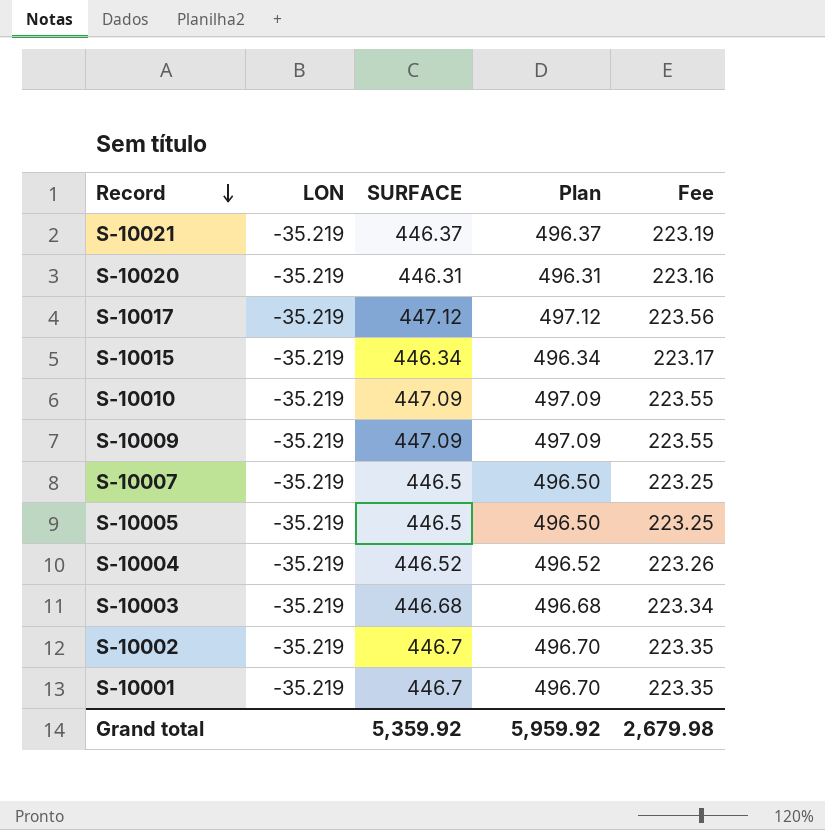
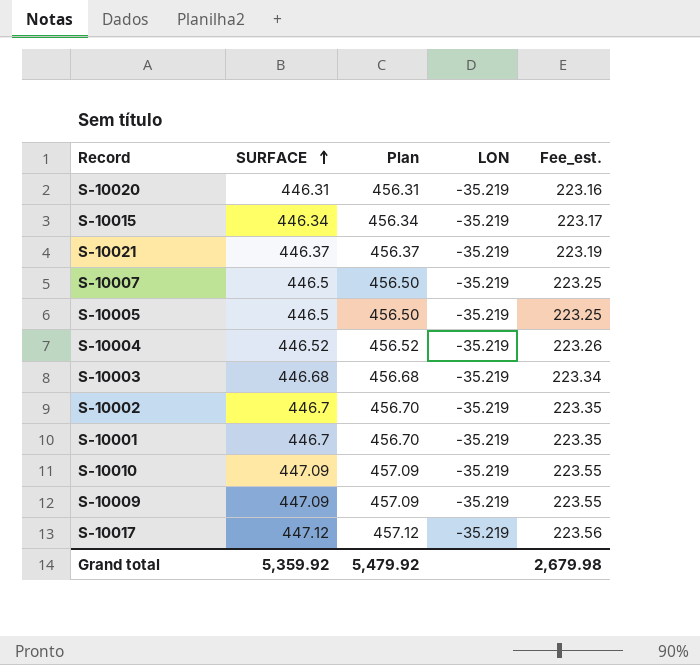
row order: Record descending -> SURFACE ascending
column Plan | formula: [SURFACE] + 50 -> [SURFACE] + 10
column LON | position: 2 -> 4
column name: Fee -> Fee_est.
Grand total | Plan: 5,959.92 -> 5,479.92

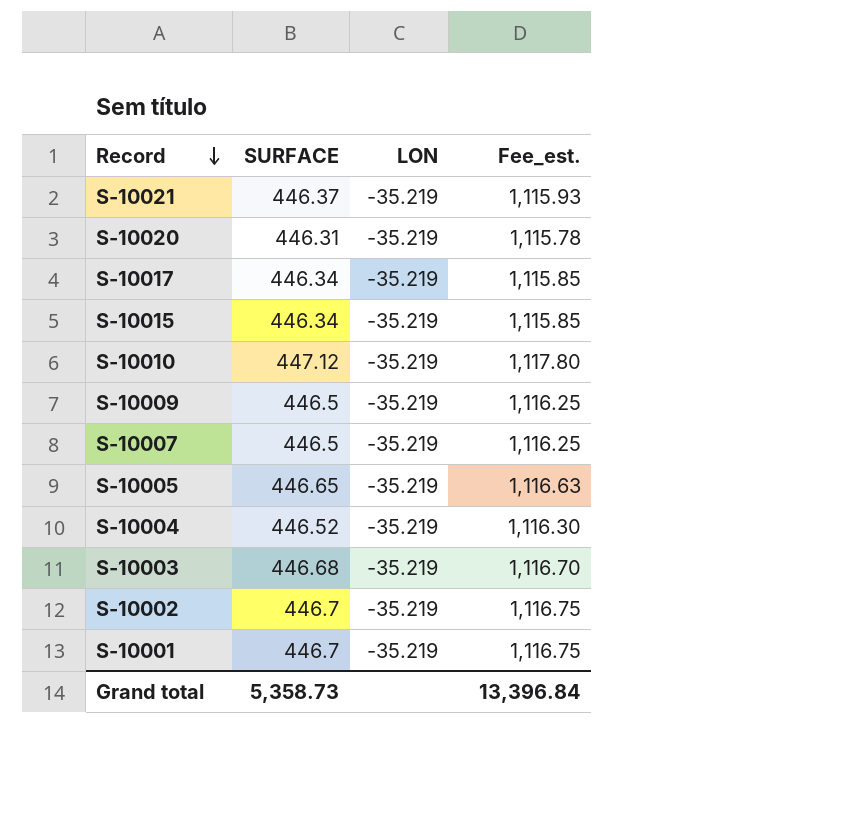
row order: SURFACE ascending -> Record descending
column Plan | formula: [SURFACE] + 10 -> none
column Fee_est. | formula: [SURFACE] * 0.5 -> [SURFACE] * 2.5
S-10017 | SURFACE: 447.12 -> 446.34
S-10010 | SURFACE: 447.09 -> 447.12
S-10009 | SURFACE: 447.09 -> 446.5
S-10005 | SURFACE: 446.5 -> 446.65
Grand total | SURFACE: 5,359.92 -> 5,358.73
Grand total | Fee_est.: 2,679.98 -> 13,396.84

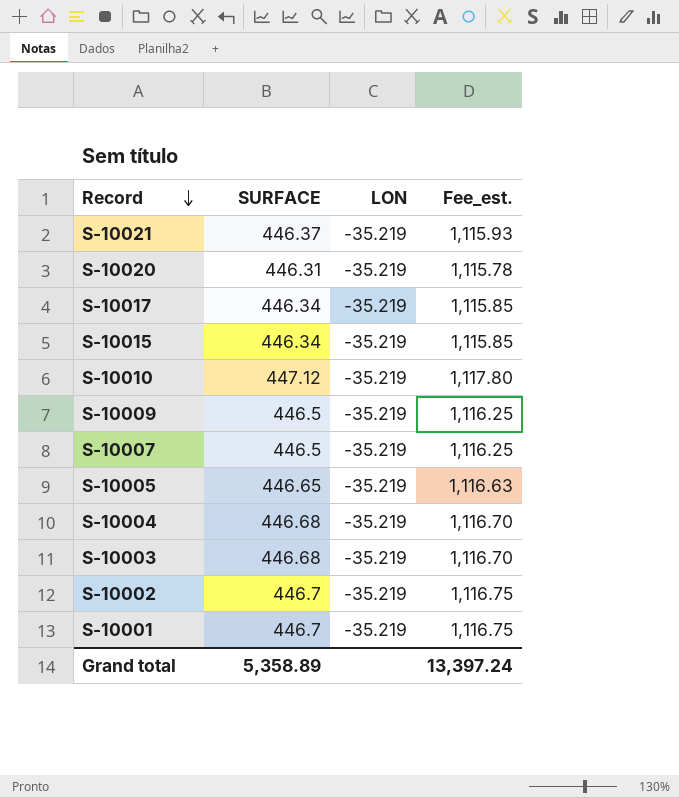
S-10004 | SURFACE: 446.52 -> 446.68
S-10004 | Fee_est.: 1,116.30 -> 1,116.70
Grand total | SURFACE: 5,358.73 -> 5,358.89
Grand total | Fee_est.: 13,396.84 -> 13,397.24

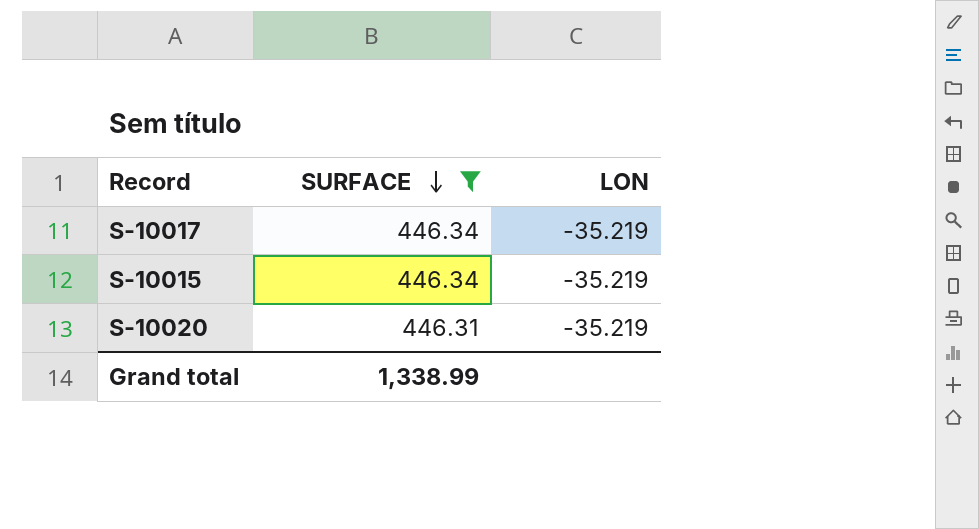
filter: none -> SURFACE <= 446.34
row order: Record descending -> SURFACE descending
column Fee_est. | formula: [SURFACE] * 2.5 -> none
Grand total | SURFACE: 5,358.89 -> 1,338.99

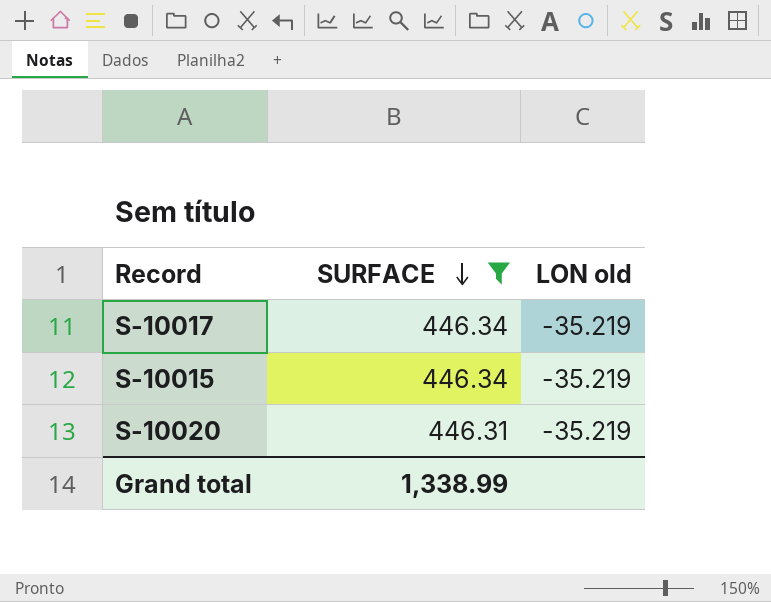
column name: LON -> LON old

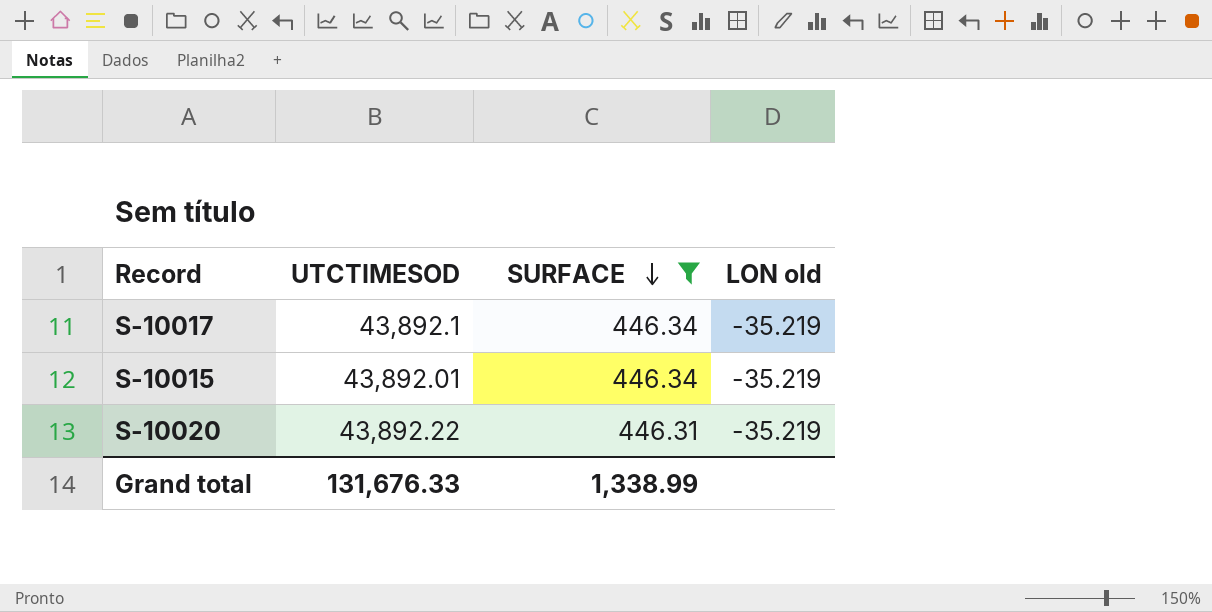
column UTCTIMESOD | position: none -> 2

